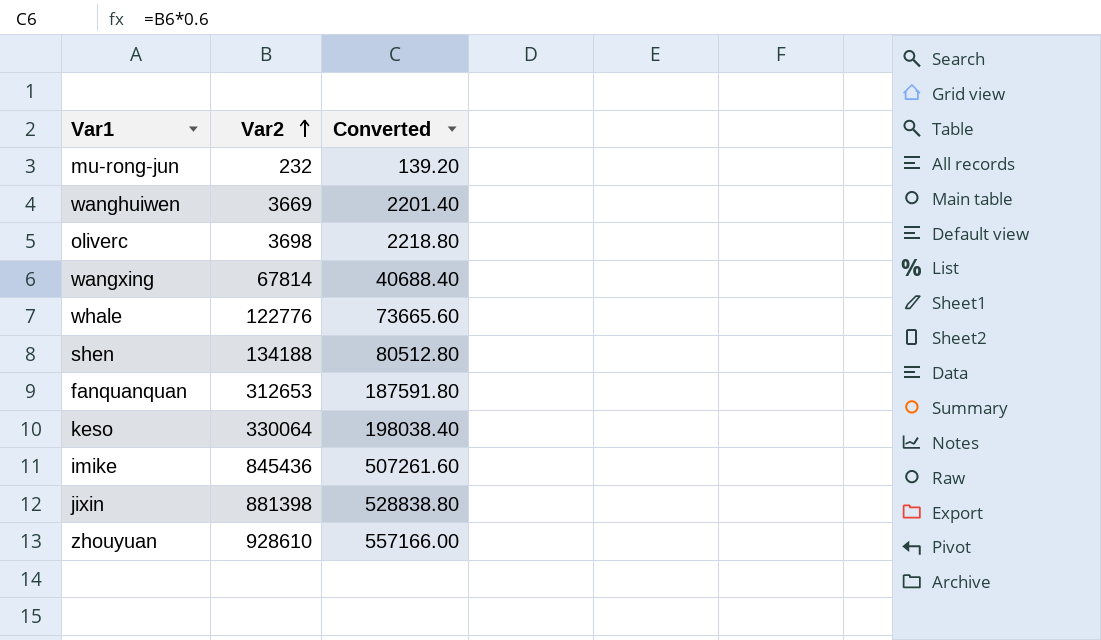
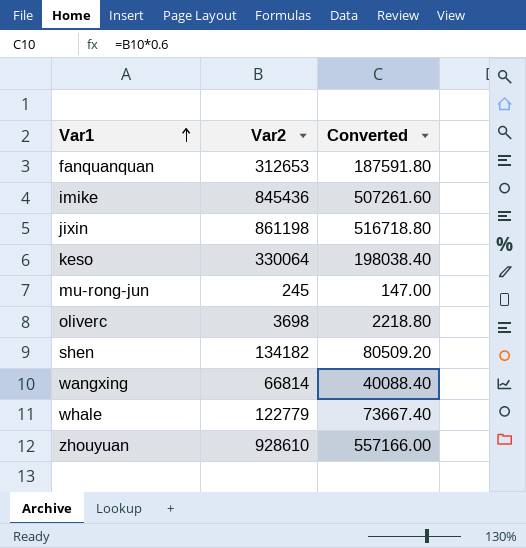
row order: Var2 ascending -> Var1 ascending
row wanghuiwen: 3669 | 2201.40 -> none
jixin | Var2: 881398 -> 861198
jixin | Converted: 528838.80 -> 516718.80
mu-rong-jun | Var2: 232 -> 245
mu-rong-jun | Converted: 139.20 -> 147.00
shen | Var2: 134188 -> 134182
shen | Converted: 80512.80 -> 80509.20
wangxing | Var2: 67814 -> 66814
wangxing | Converted: 40688.40 -> 40088.40
whale | Var2: 122776 -> 122779
whale | Converted: 73665.60 -> 73667.40

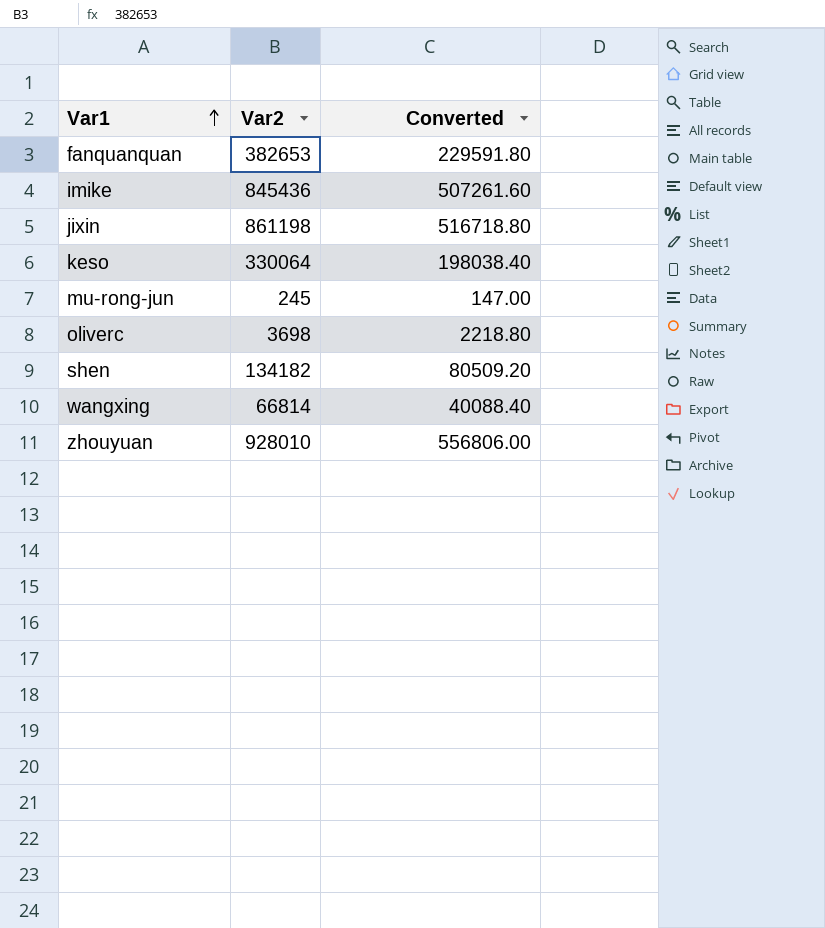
row whale: 122779 | 73667.40 -> none
fanquanquan | Var2: 312653 -> 382653
fanquanquan | Converted: 187591.80 -> 229591.80
zhouyuan | Var2: 928610 -> 928010
zhouyuan | Converted: 557166.00 -> 556806.00

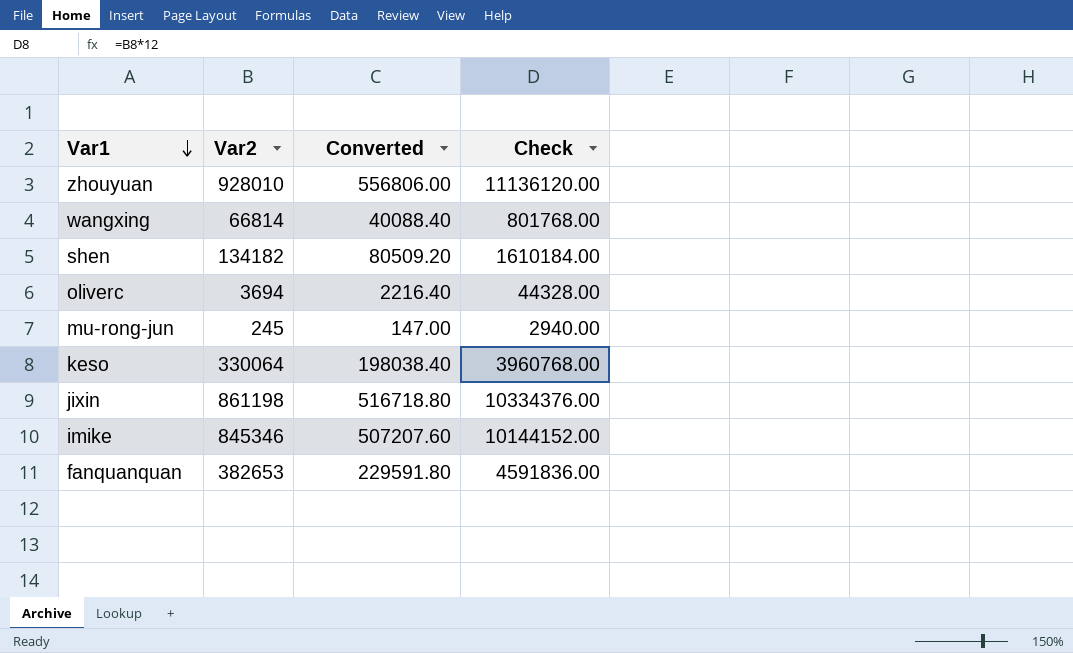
row order: Var1 ascending -> Var1 descending
column Check | formula: none -> [Var2] * 12
oliverc | Var2: 3698 -> 3694
oliverc | Converted: 2218.80 -> 2216.40
imike | Var2: 845436 -> 845346
imike | Converted: 507261.60 -> 507207.60

